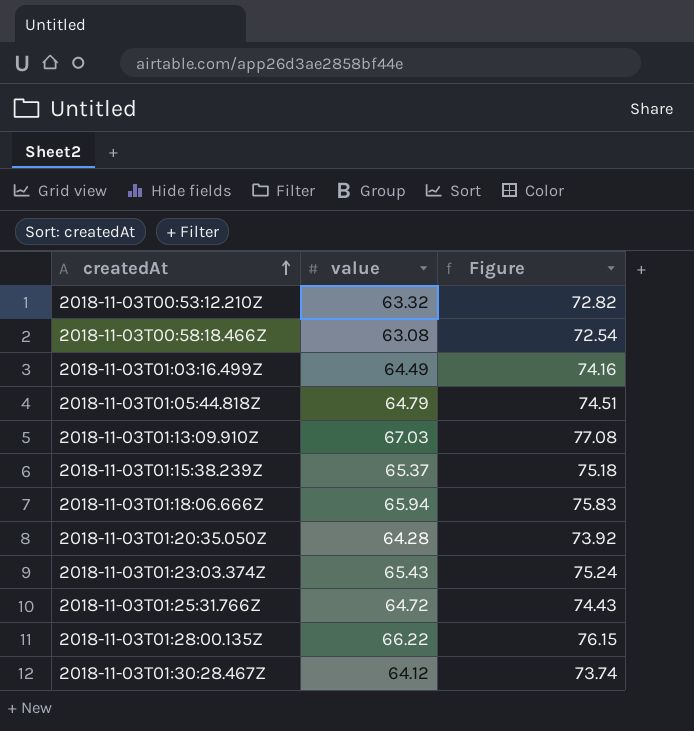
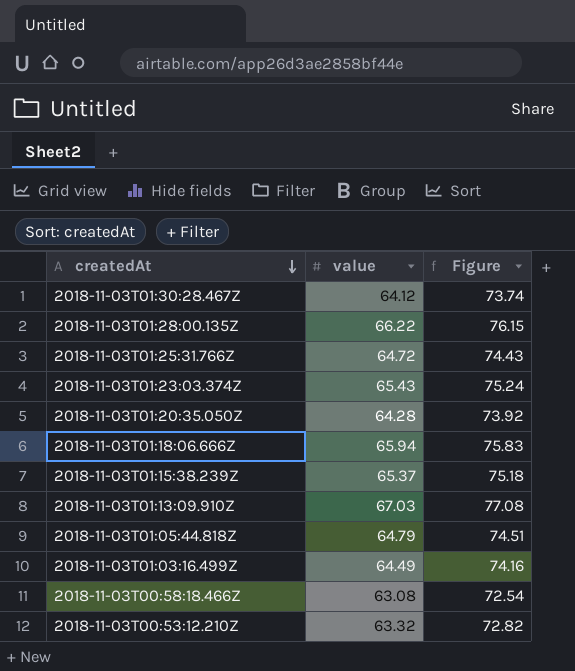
row order: createdAt ascending -> createdAt descending

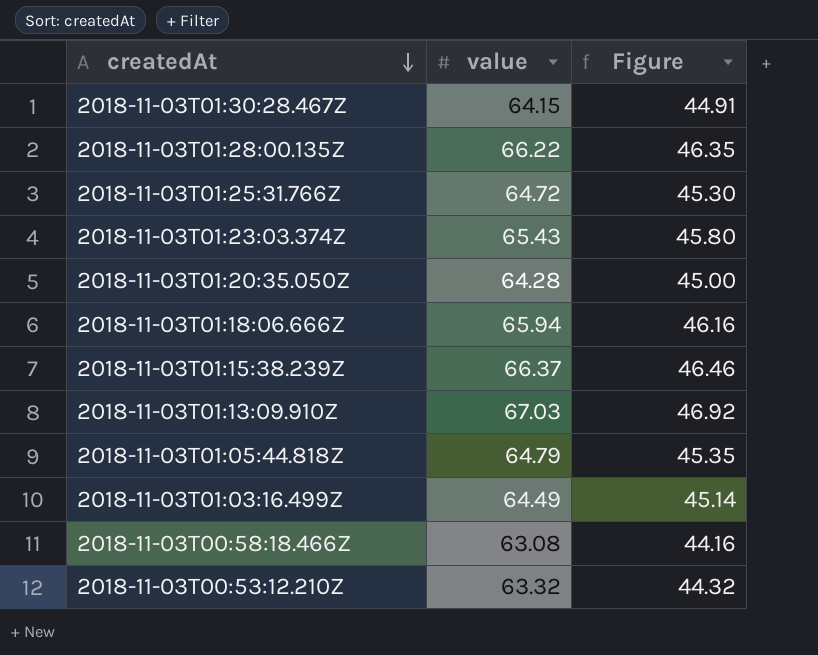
column Figure | formula: [value] * 1.15 -> [value] * 0.7
2018-11-03T01:30:28.467Z | value: 64.12 -> 64.15
2018-11-03T01:15:38.239Z | value: 65.37 -> 66.37

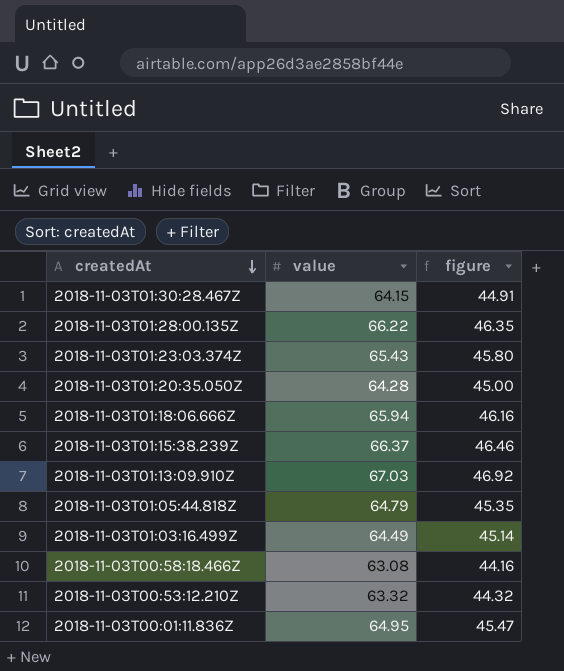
column name: Figure -> figure
row 2018-11-03T01:25:31.766Z: 64.72 | 45.30 -> none
row 2018-11-03T00:01:11.836Z: none -> 64.95 | 45.47

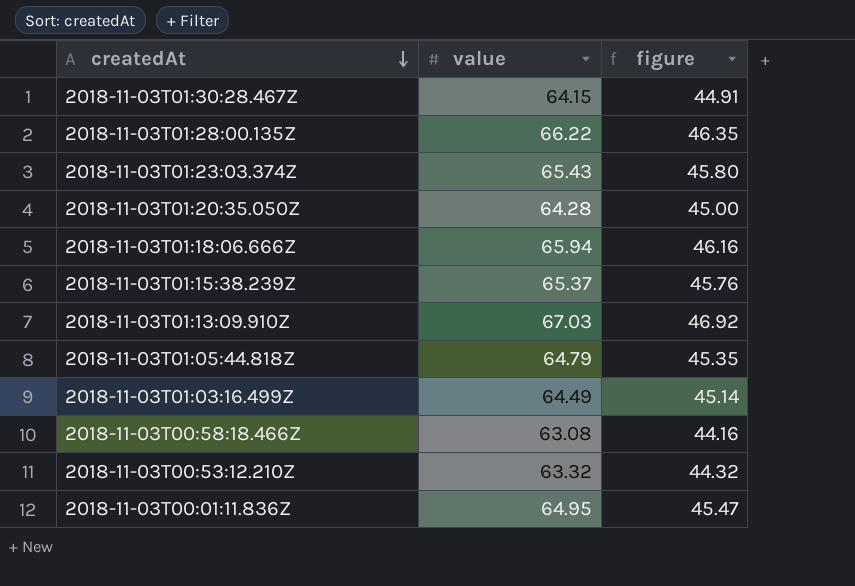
2018-11-03T01:15:38.239Z | value: 66.37 -> 65.37
2018-11-03T01:15:38.239Z | figure: 46.46 -> 45.76

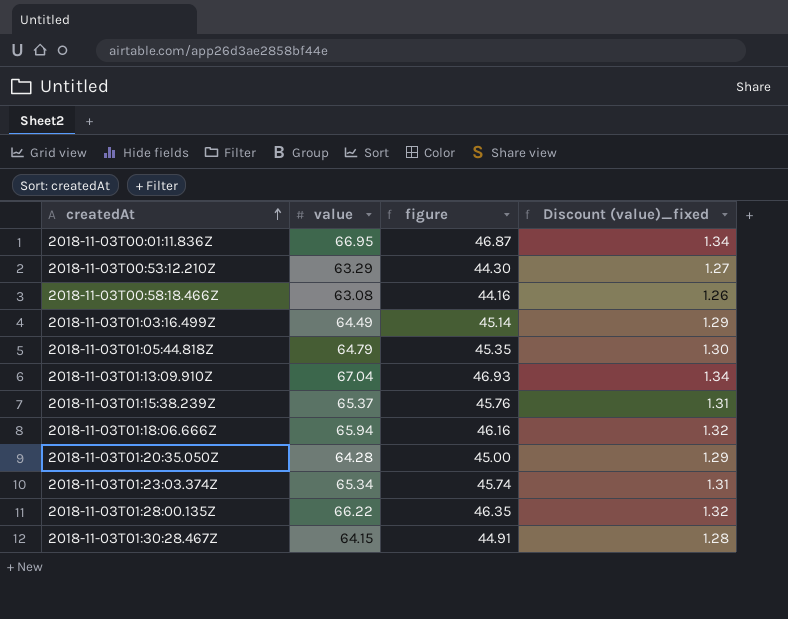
row order: createdAt descending -> createdAt ascending
column Discount (value)_fixed | formula: none -> [value] * 0.02
2018-11-03T00:01:11.836Z | value: 64.95 -> 66.95
2018-11-03T00:01:11.836Z | figure: 45.47 -> 46.87
2018-11-03T00:53:12.210Z | value: 63.32 -> 63.29
2018-11-03T00:53:12.210Z | figure: 44.32 -> 44.30
2018-11-03T01:13:09.910Z | value: 67.03 -> 67.04
2018-11-03T01:13:09.910Z | figure: 46.92 -> 46.93
2018-11-03T01:23:03.374Z | value: 65.43 -> 65.34
2018-11-03T01:23:03.374Z | figure: 45.80 -> 45.74

